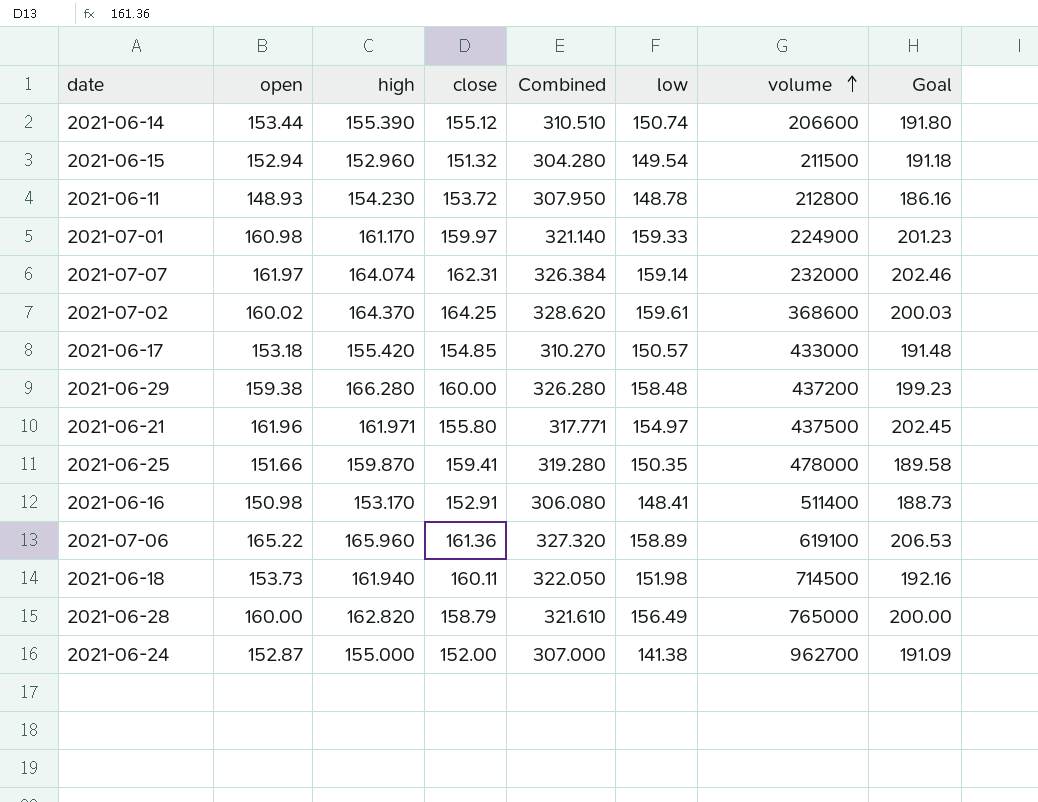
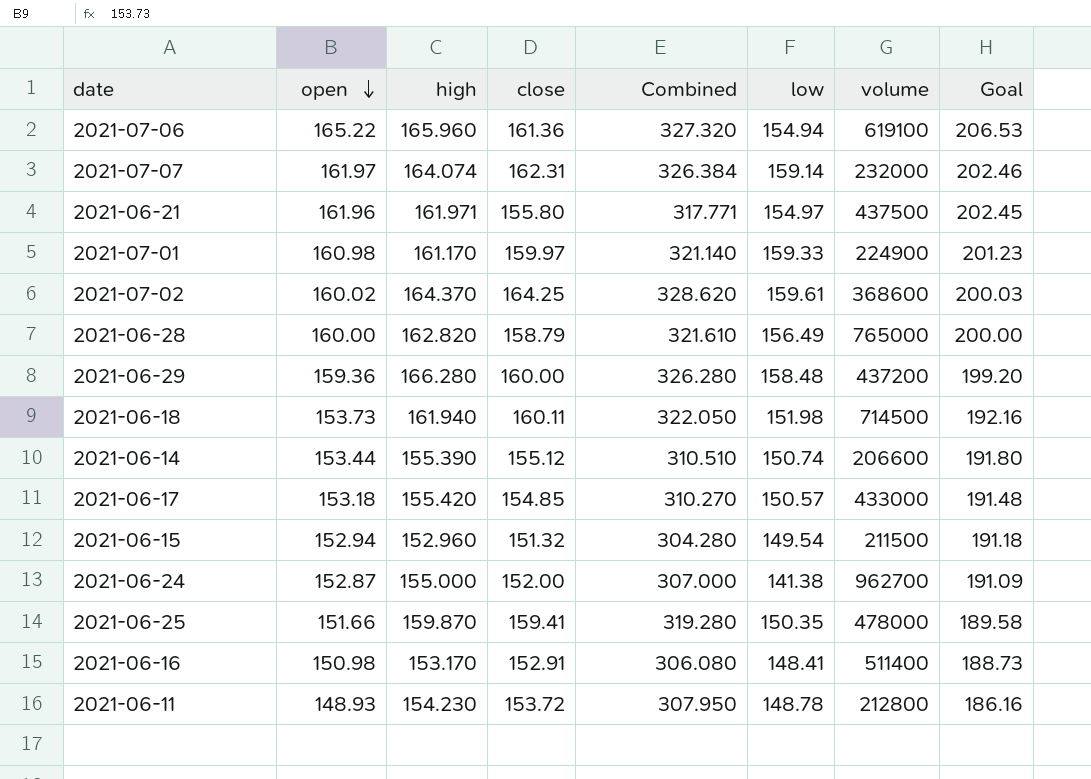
row order: volume ascending -> open descending
2021-07-06 | low: 158.89 -> 154.94
2021-06-29 | open: 159.38 -> 159.36
2021-06-29 | Goal: 199.23 -> 199.20

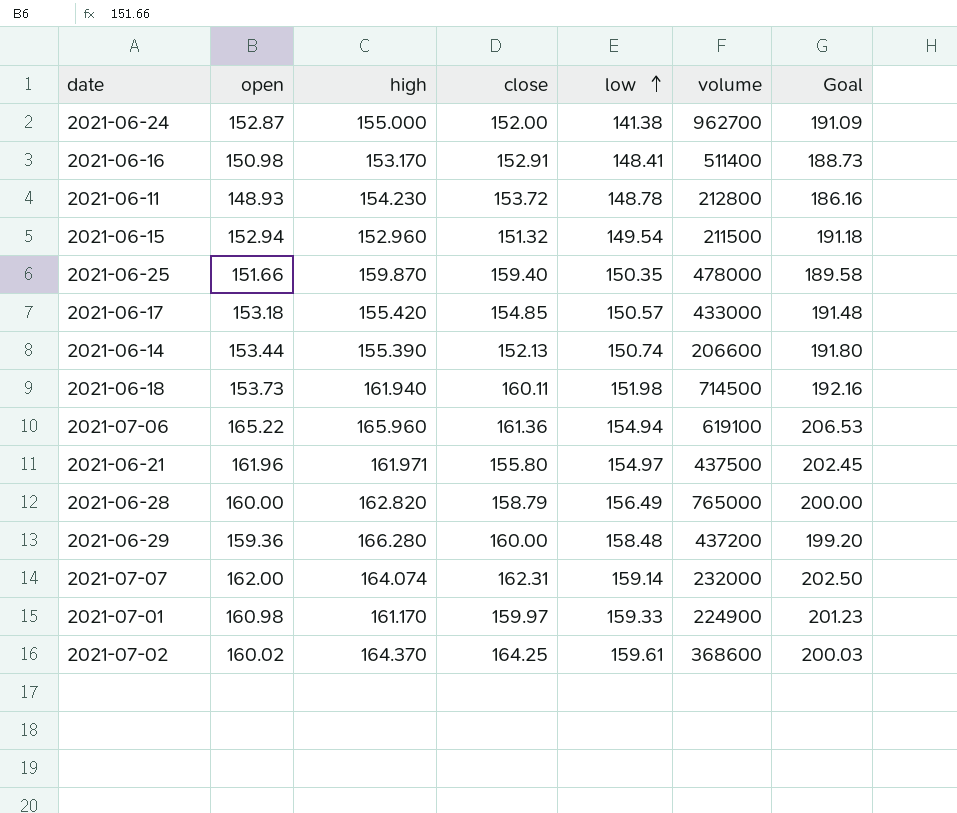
row order: open descending -> low ascending
column Combined | formula: [high] + [close] -> none
2021-06-25 | close: 159.41 -> 159.40
2021-06-14 | close: 155.12 -> 152.13
2021-07-07 | open: 161.97 -> 162.00
2021-07-07 | Goal: 202.46 -> 202.50

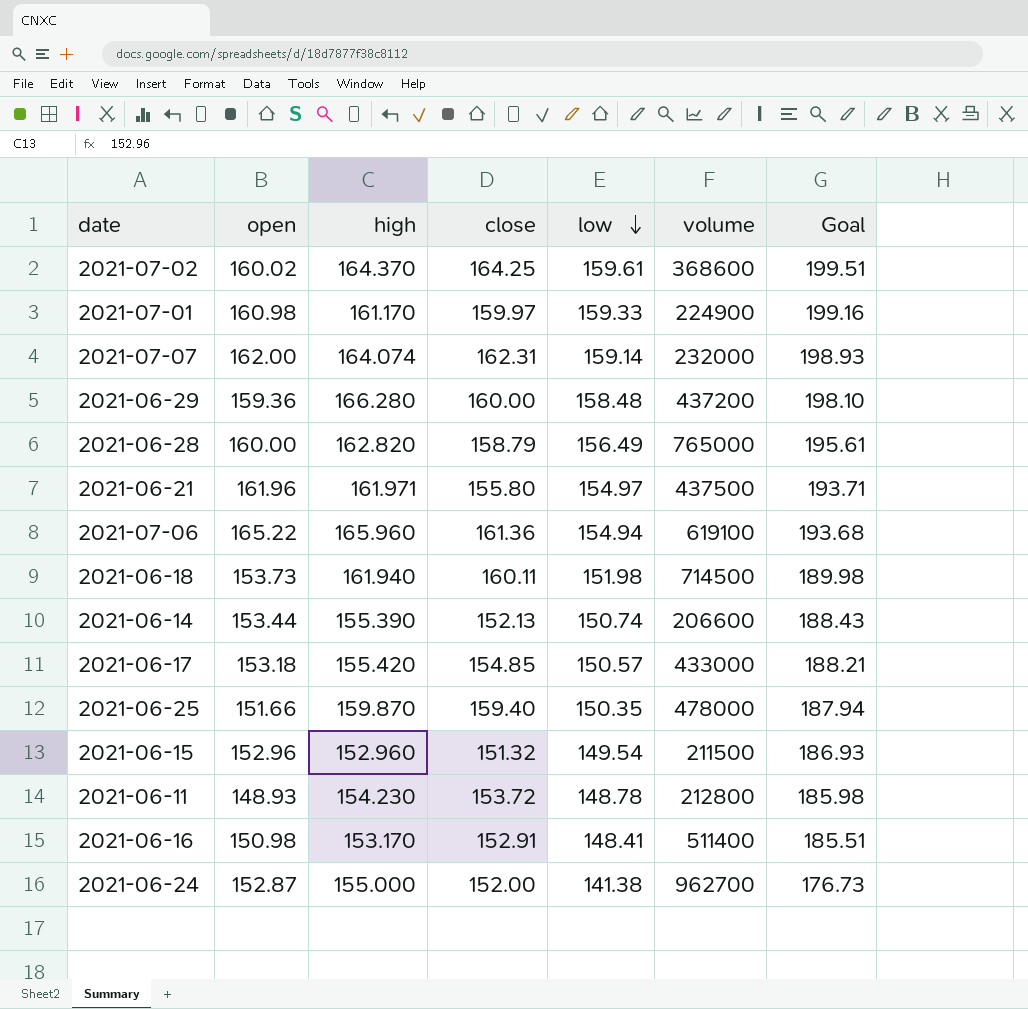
row order: low ascending -> low descending
column Goal | formula: [open] * 1.25 -> [low] * 1.25
2021-06-15 | open: 152.94 -> 152.96

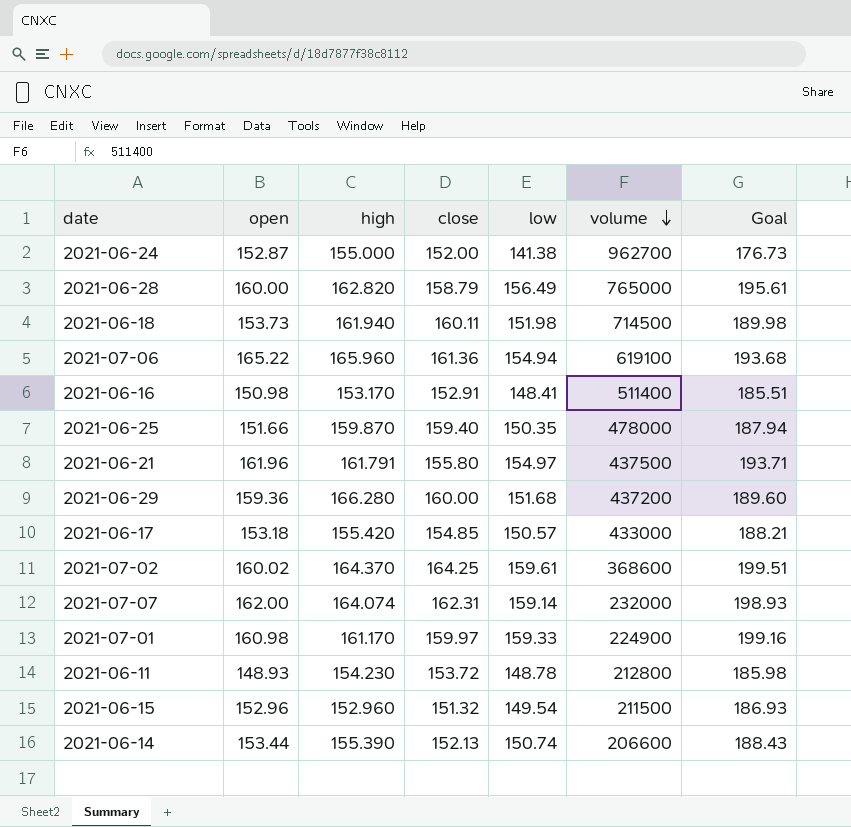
row order: low descending -> volume descending
2021-06-21 | high: 161.971 -> 161.791
2021-06-29 | low: 158.48 -> 151.68
2021-06-29 | Goal: 198.10 -> 189.60

